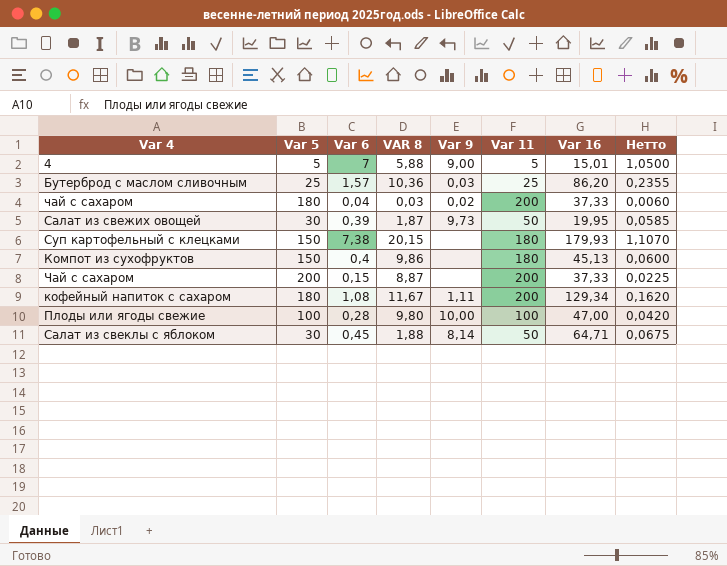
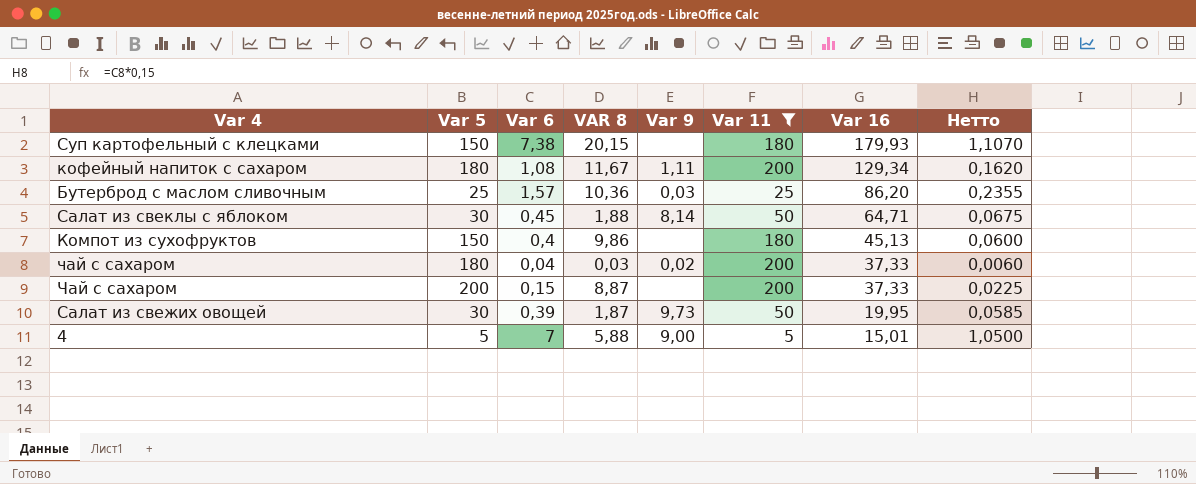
filter: none -> Var 11 != 100
row order: none -> Var 16 descending

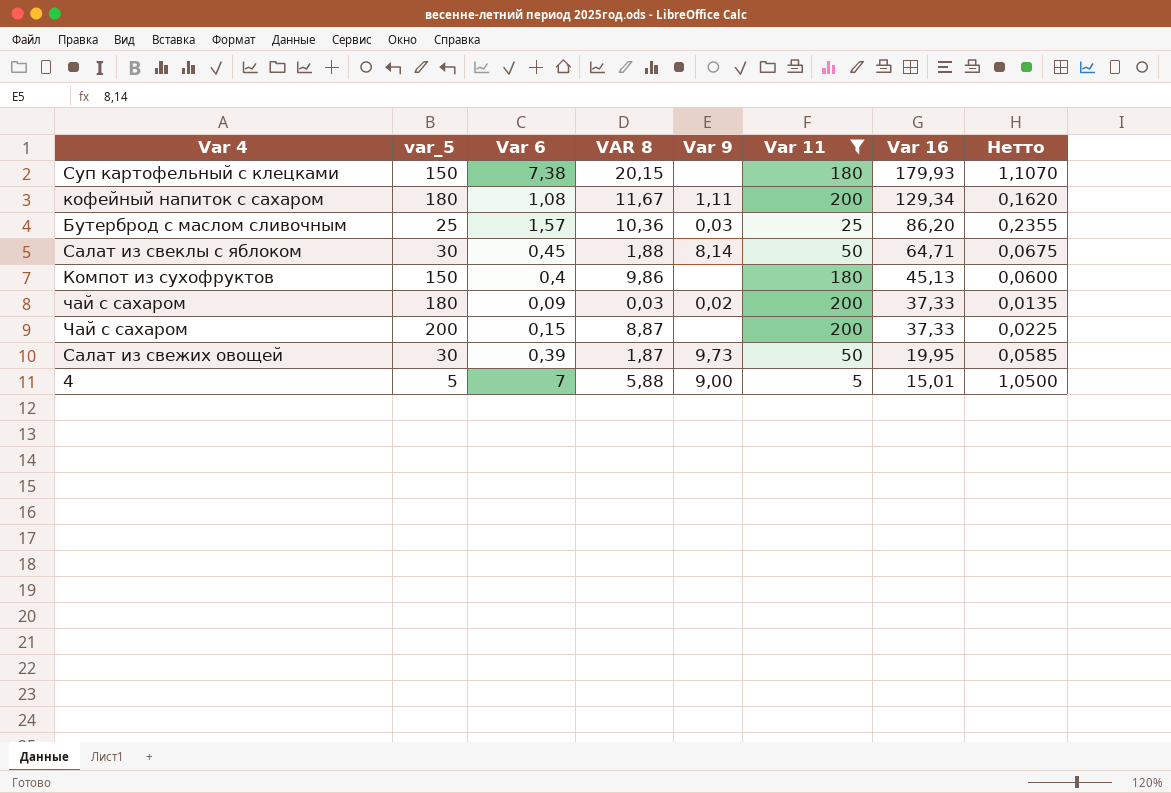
column name: Var 5 -> var_5
чай с сахаром | Var 6: 0,04 -> 0,09
чай с сахаром | Нетто: 0,0060 -> 0,0135

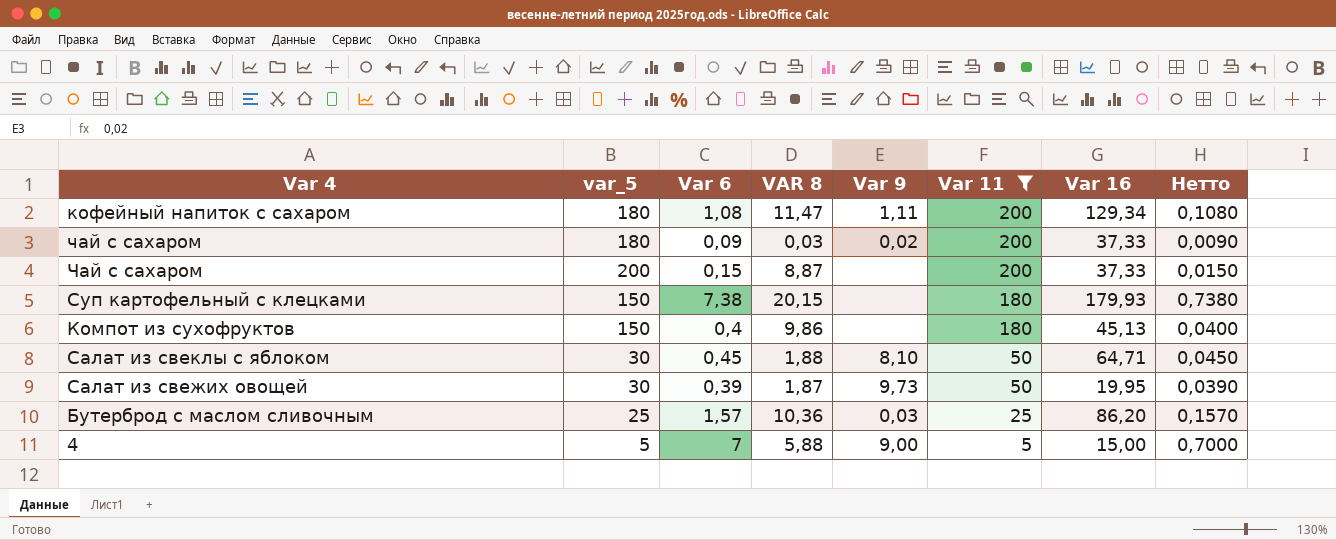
row order: Var 16 descending -> Var 11 descending
column Нетто | formula: [Var 6] * 0,15 -> [Var 6] * 0,1
кофейный напиток с сахаром | VAR 8: 11,67 -> 11,47
Салат из свеклы с яблоком | Var 9: 8,14 -> 8,10
4 | Var 16: 15,01 -> 15,00

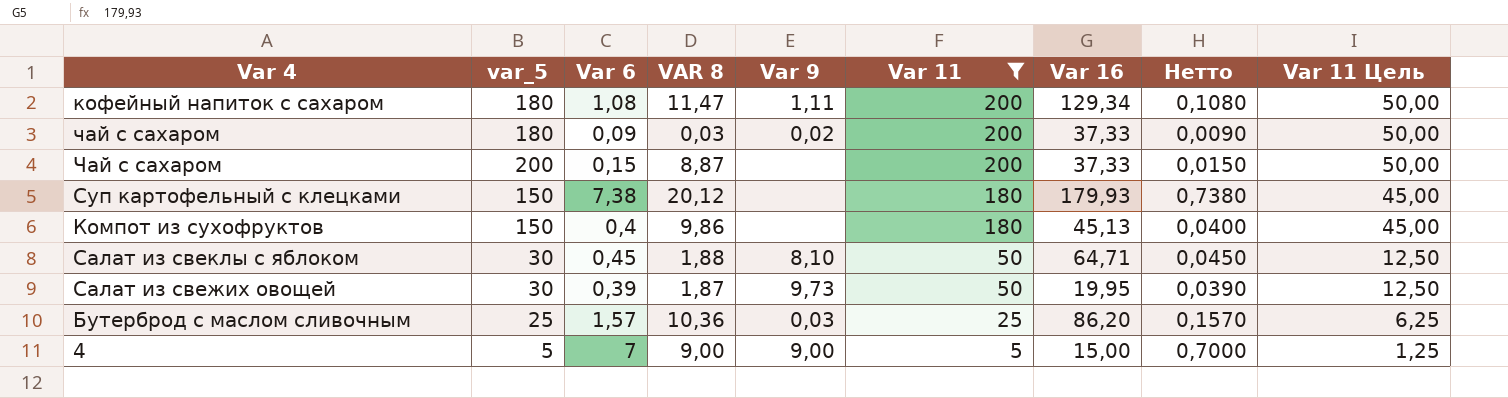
column Var 11 Цель | formula: none -> [Var 11] * 0,25
Суп картофельный с клецками | VAR 8: 20,15 -> 20,12
4 | VAR 8: 5,88 -> 9,00

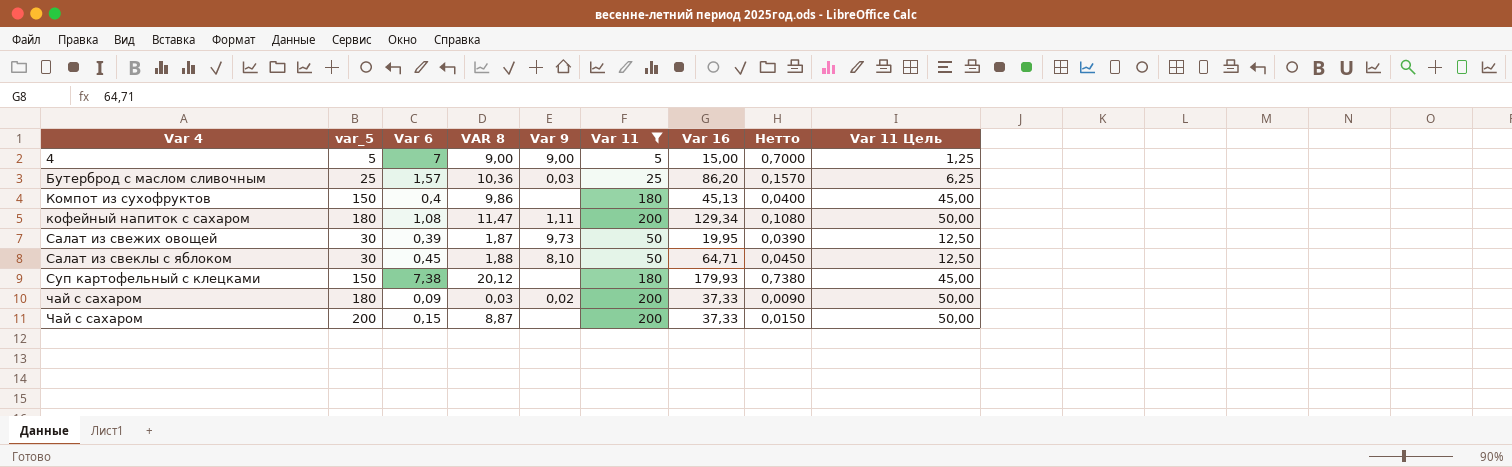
row order: Var 11 descending -> Var 4 ascending

